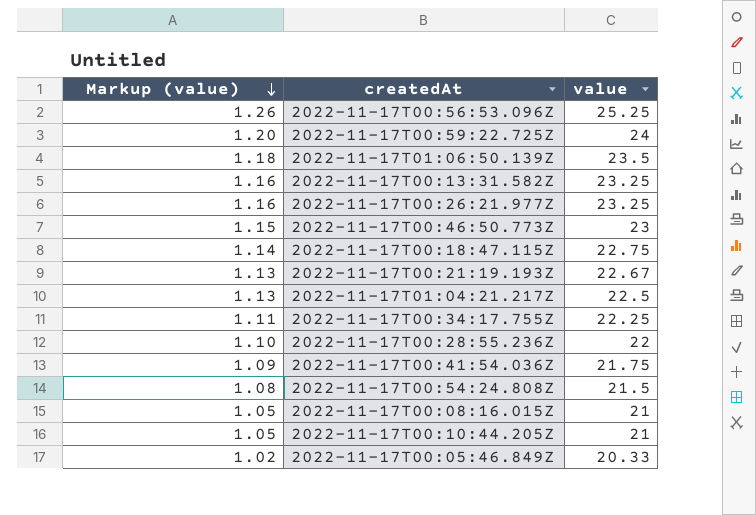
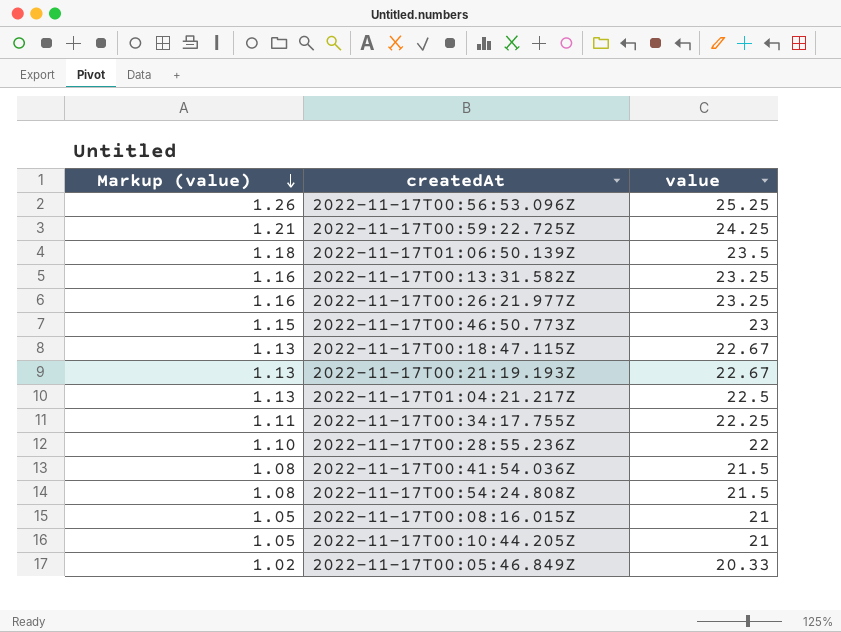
2022-11-17T00:59:22.725Z | Markup (value): 1.20 -> 1.21
2022-11-17T00:59:22.725Z | value: 24 -> 24.25
2022-11-17T00:18:47.115Z | Markup (value): 1.14 -> 1.13
2022-11-17T00:18:47.115Z | value: 22.75 -> 22.67
2022-11-17T00:41:54.036Z | Markup (value): 1.09 -> 1.08
2022-11-17T00:41:54.036Z | value: 21.75 -> 21.5

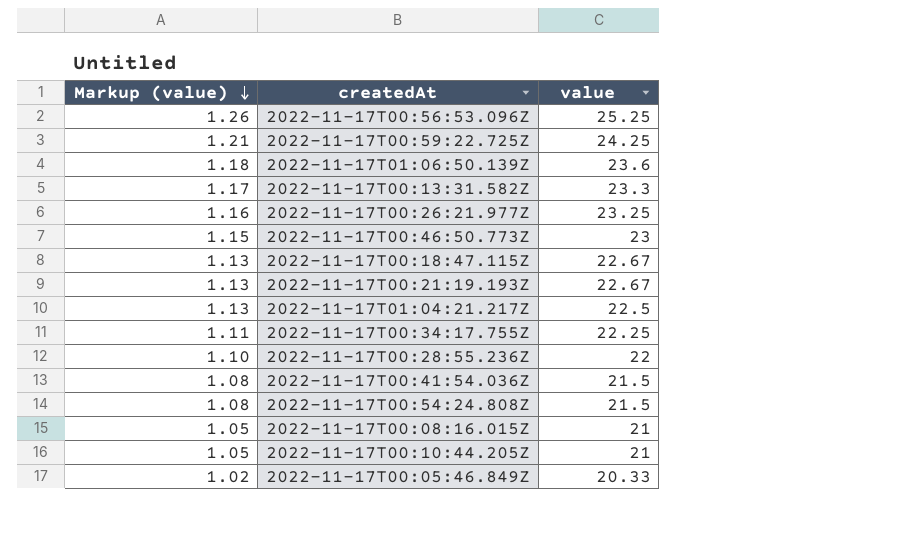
2022-11-17T01:06:50.139Z | value: 23.5 -> 23.6
2022-11-17T00:13:31.582Z | Markup (value): 1.16 -> 1.17
2022-11-17T00:13:31.582Z | value: 23.25 -> 23.3

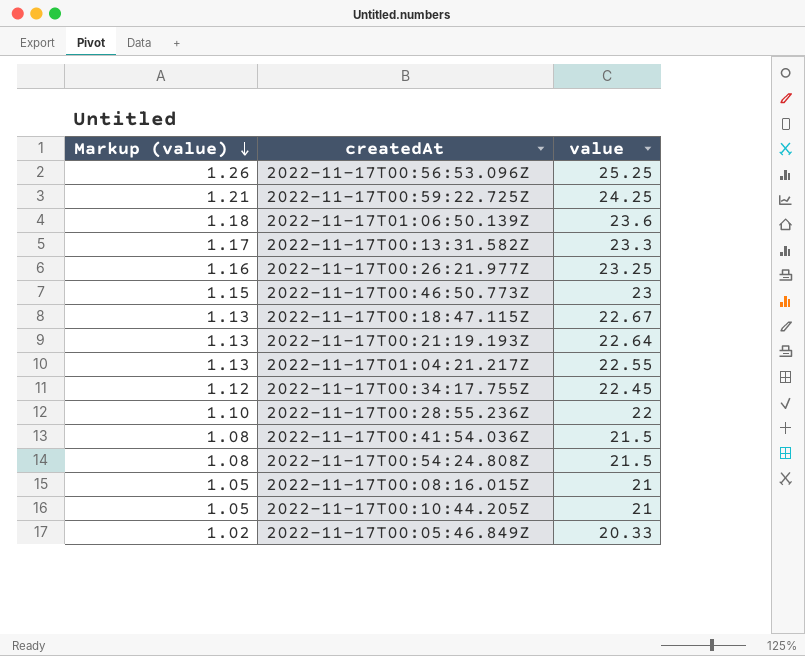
2022-11-17T00:21:19.193Z | value: 22.67 -> 22.64
2022-11-17T01:04:21.217Z | value: 22.5 -> 22.55
2022-11-17T00:34:17.755Z | Markup (value): 1.11 -> 1.12
2022-11-17T00:34:17.755Z | value: 22.25 -> 22.45

